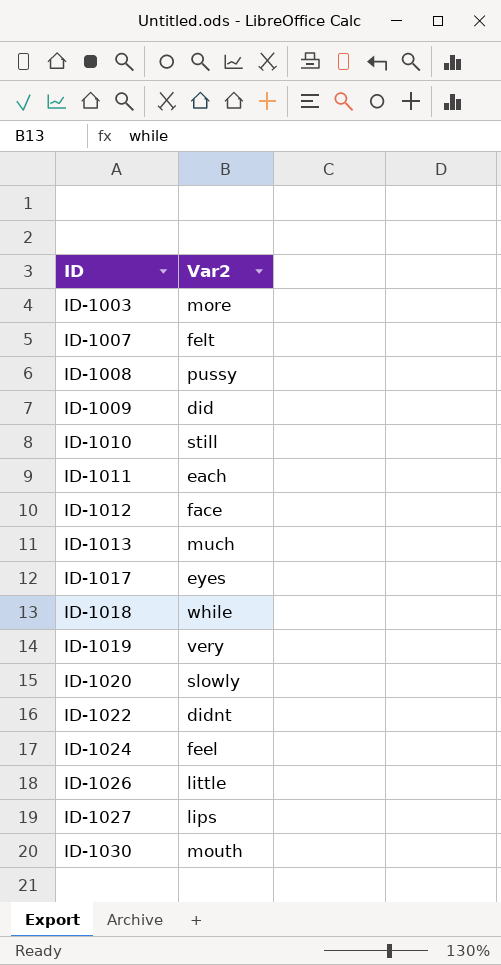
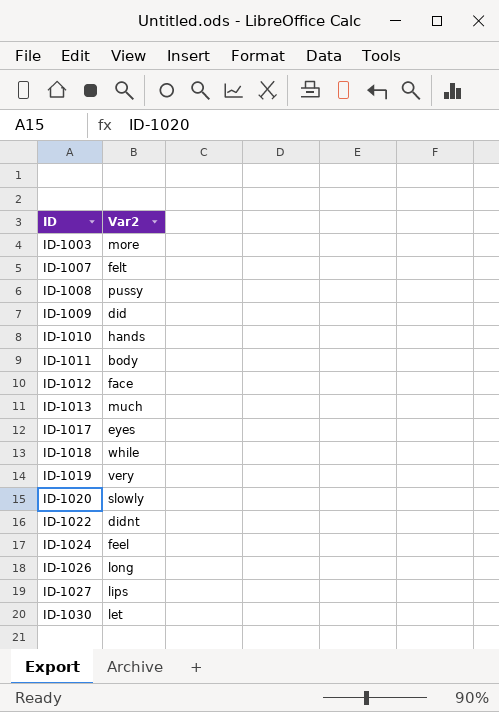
ID-1010 | Var2: still -> hands
ID-1011 | Var2: each -> body
ID-1026 | Var2: little -> long
ID-1030 | Var2: mouth -> let

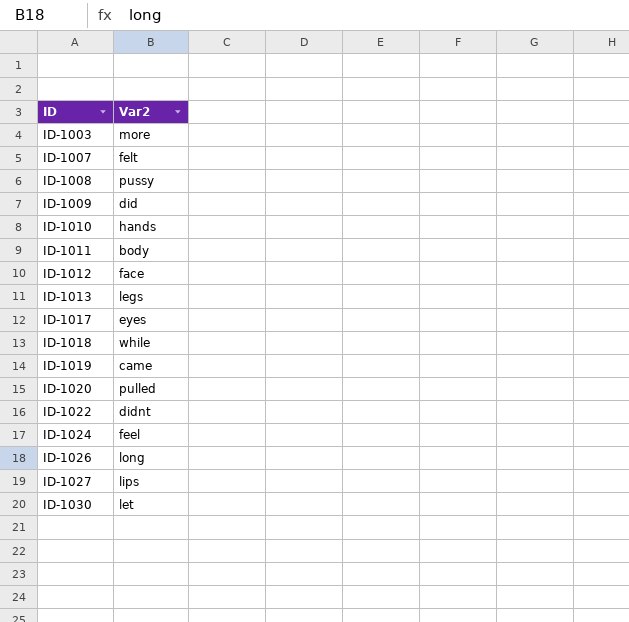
ID-1013 | Var2: much -> legs
ID-1019 | Var2: very -> came
ID-1020 | Var2: slowly -> pulled

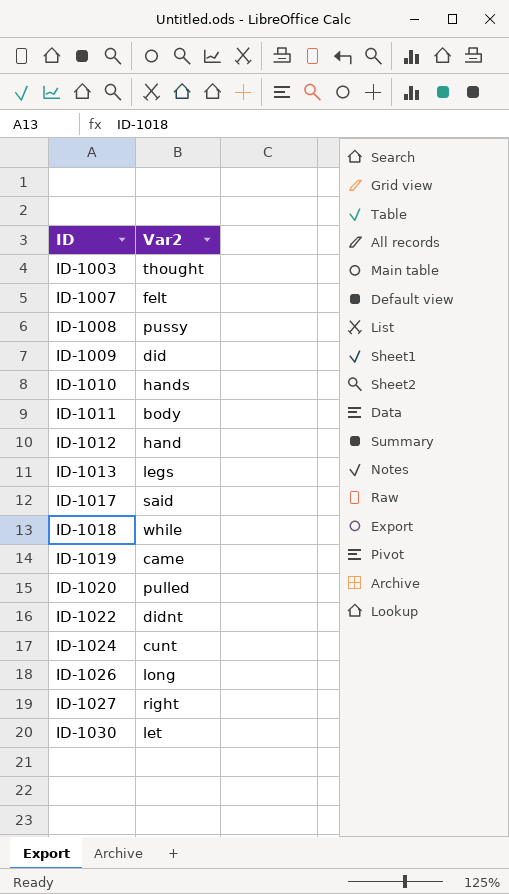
ID-1003 | Var2: more -> thought
ID-1012 | Var2: face -> hand
ID-1017 | Var2: eyes -> said
ID-1024 | Var2: feel -> cunt
ID-1027 | Var2: lips -> right

